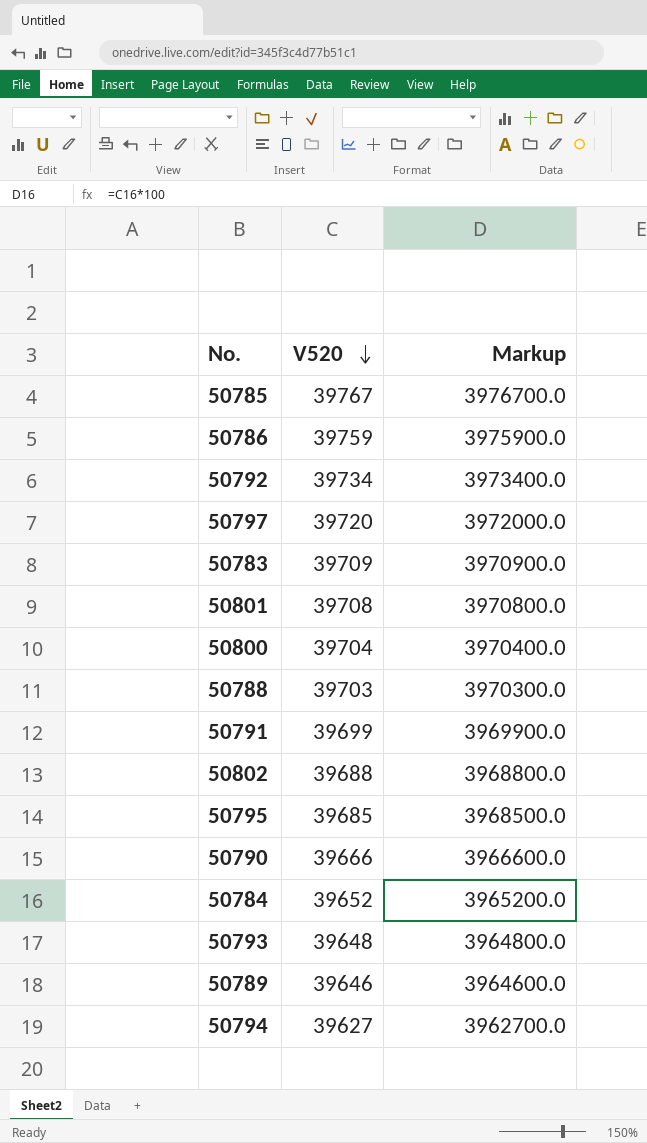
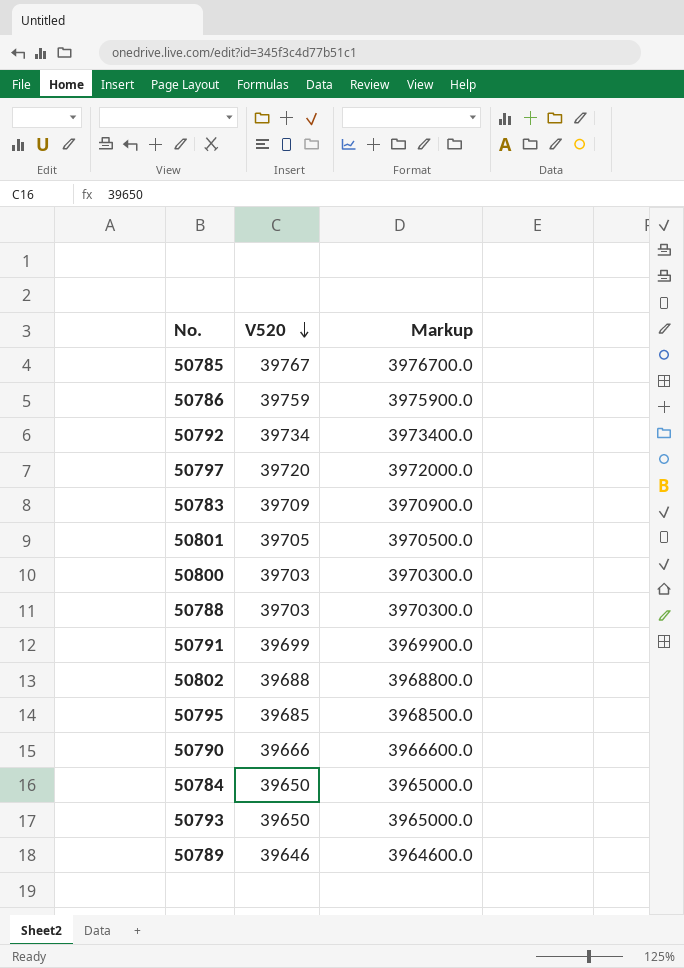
row 50794: 39627 | 3962700.0 -> none
50801 | V520: 39708 -> 39705
50801 | Markup: 3970800.0 -> 3970500.0
50800 | V520: 39704 -> 39703
50800 | Markup: 3970400.0 -> 3970300.0
50784 | V520: 39652 -> 39650
50784 | Markup: 3965200.0 -> 3965000.0
50793 | V520: 39648 -> 39650
50793 | Markup: 3964800.0 -> 3965000.0

